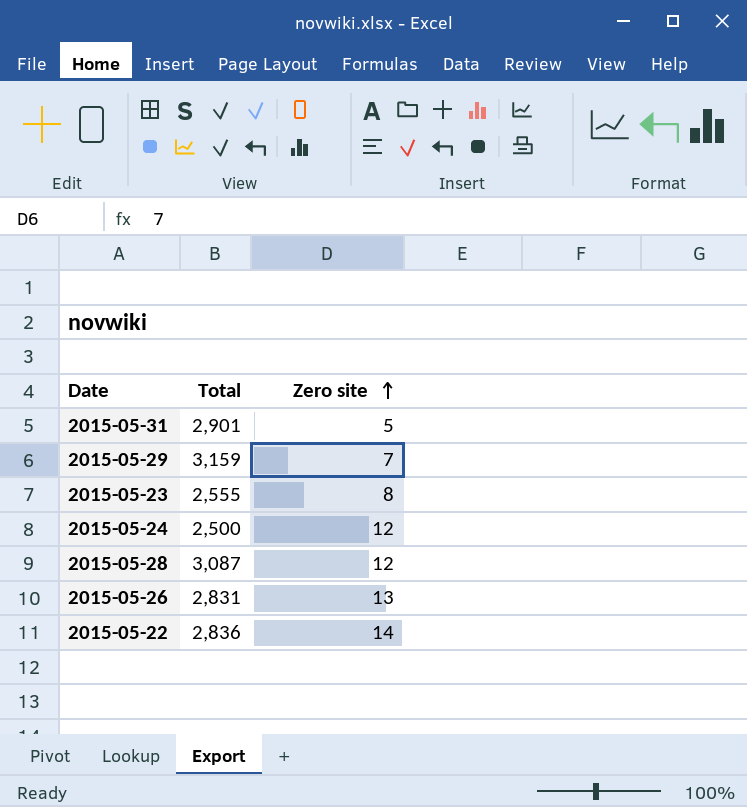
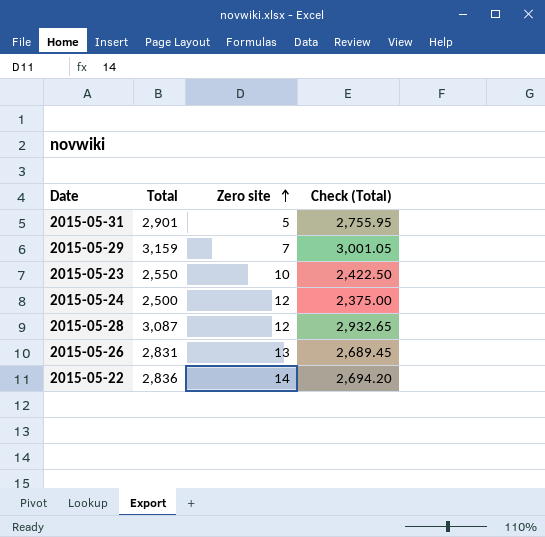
column Check (Total) | formula: none -> [Total] * 0.95
2015-05-23 | Total: 2,555 -> 2,550
2015-05-23 | Zero site: 8 -> 10

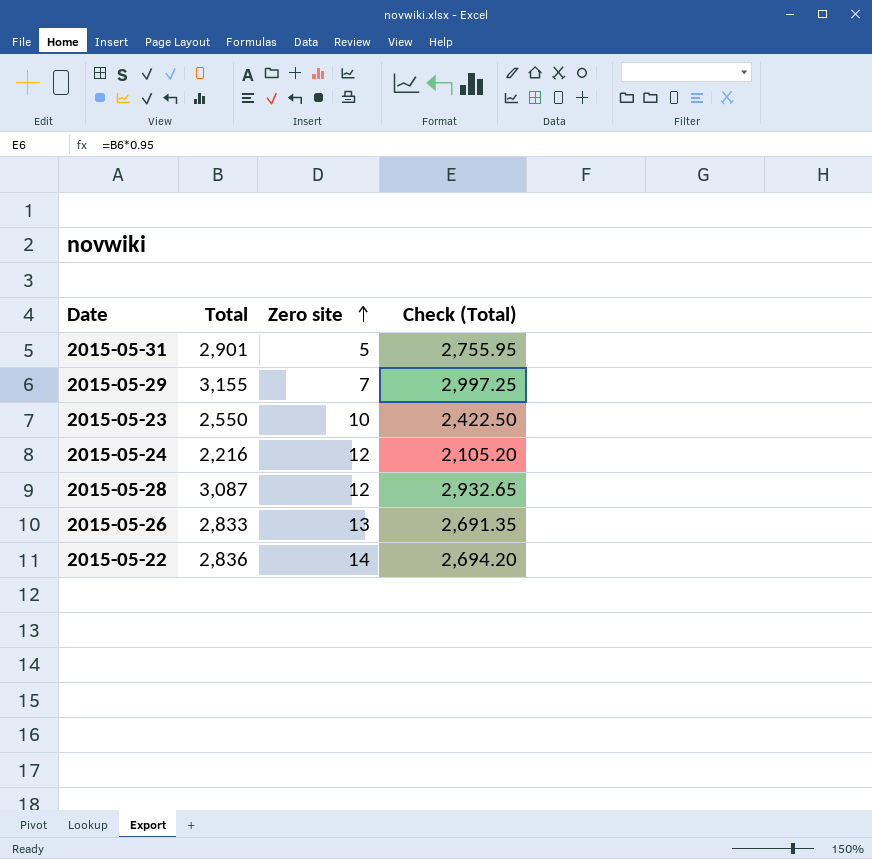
2015-05-29 | Total: 3,159 -> 3,155
2015-05-29 | Check (Total): 3,001.05 -> 2,997.25
2015-05-24 | Total: 2,500 -> 2,216
2015-05-24 | Check (Total): 2,375.00 -> 2,105.20
2015-05-26 | Total: 2,831 -> 2,833
2015-05-26 | Check (Total): 2,689.45 -> 2,691.35

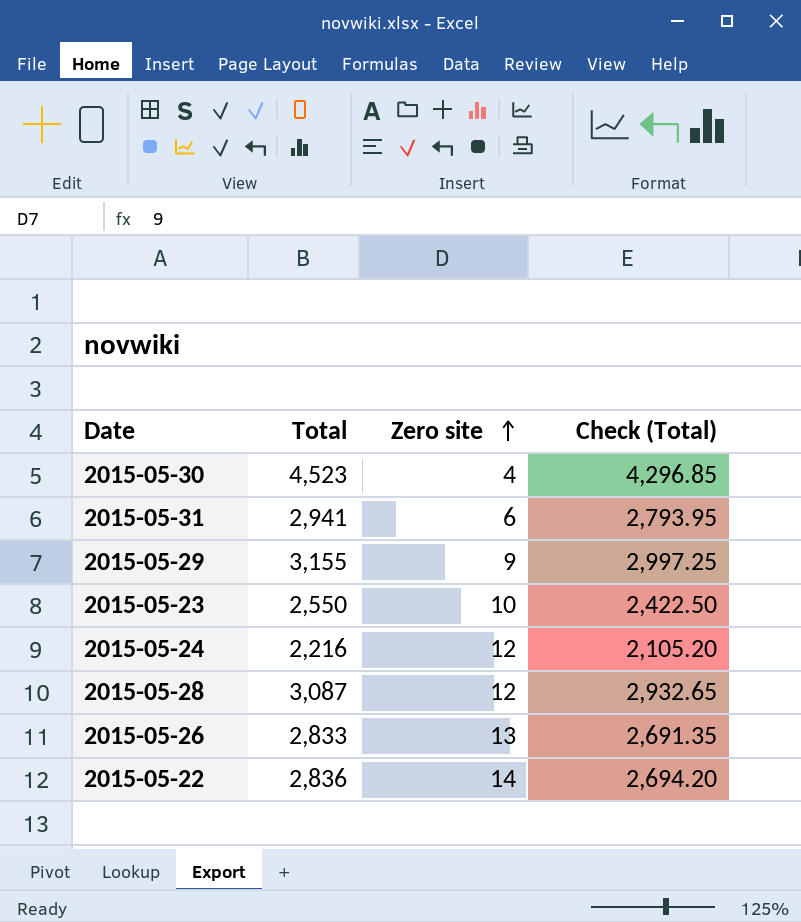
row 2015-05-30: none -> 4,523 | 4 | 4,296.85
2015-05-31 | Total: 2,901 -> 2,941
2015-05-31 | Zero site: 5 -> 6
2015-05-31 | Check (Total): 2,755.95 -> 2,793.95
2015-05-29 | Zero site: 7 -> 9

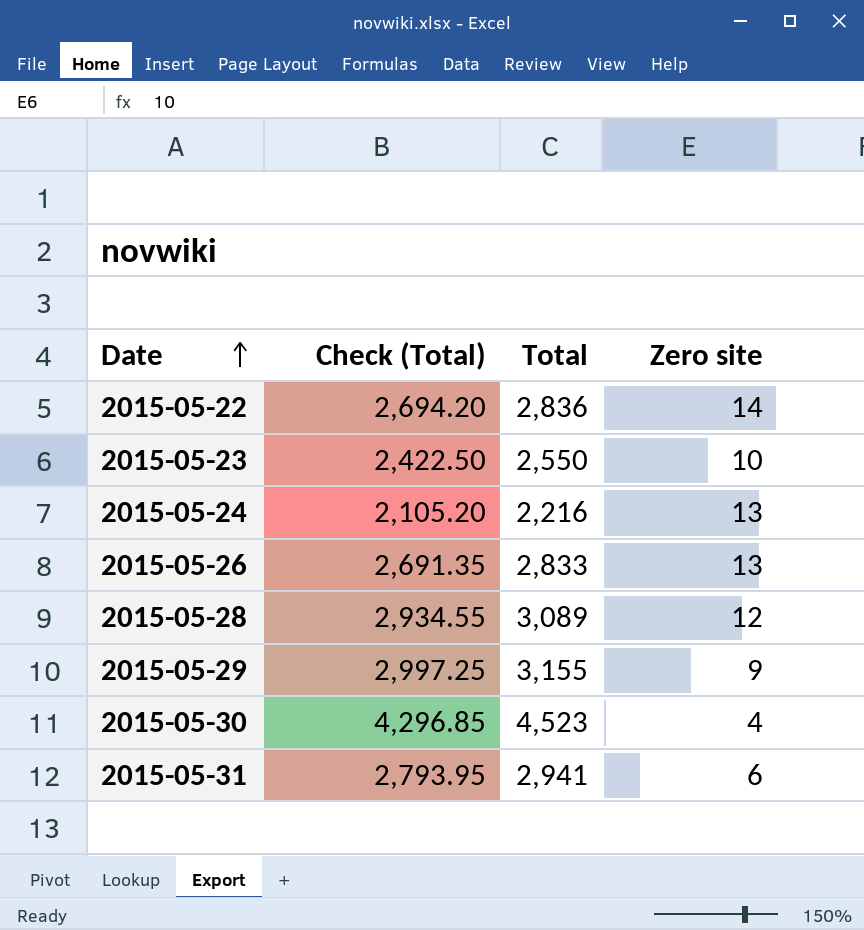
row order: Zero site ascending -> Date ascending
column Check (Total) | position: 4 -> 2
2015-05-24 | Zero site: 12 -> 13
2015-05-28 | Check (Total): 2,932.65 -> 2,934.55
2015-05-28 | Total: 3,087 -> 3,089

